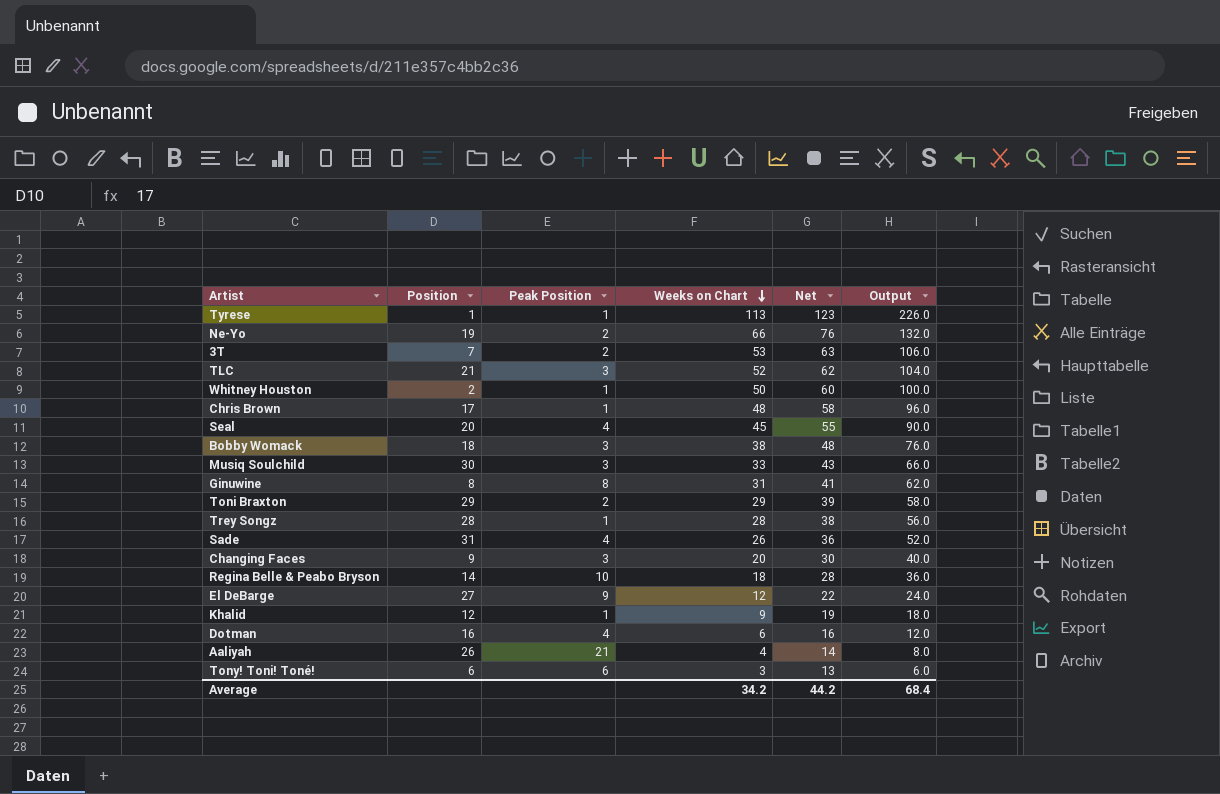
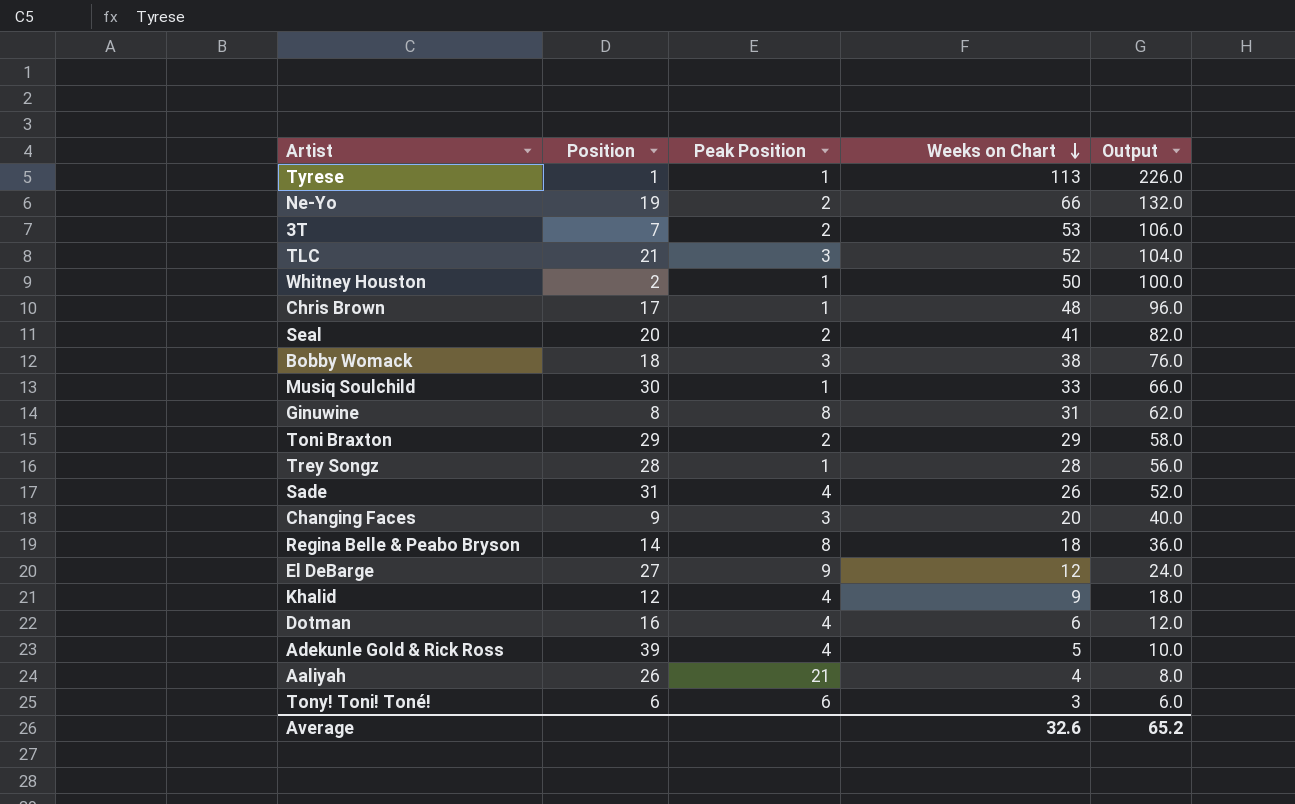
column Net | formula: [Weeks on Chart] + 10 -> none
Seal | Peak Position: 4 -> 2
Seal | Weeks on Chart: 45 -> 41
Seal | Output: 90.0 -> 82.0
Musiq Soulchild | Peak Position: 3 -> 1
Regina Belle & Peabo Bryson | Peak Position: 10 -> 8
Khalid | Peak Position: 1 -> 4
row Adekunle Gold & Rick Ross: none -> 39 | 4 | 5 | 10.0
Average | Weeks on Chart: 34.2 -> 32.6
Average | Output: 68.4 -> 65.2

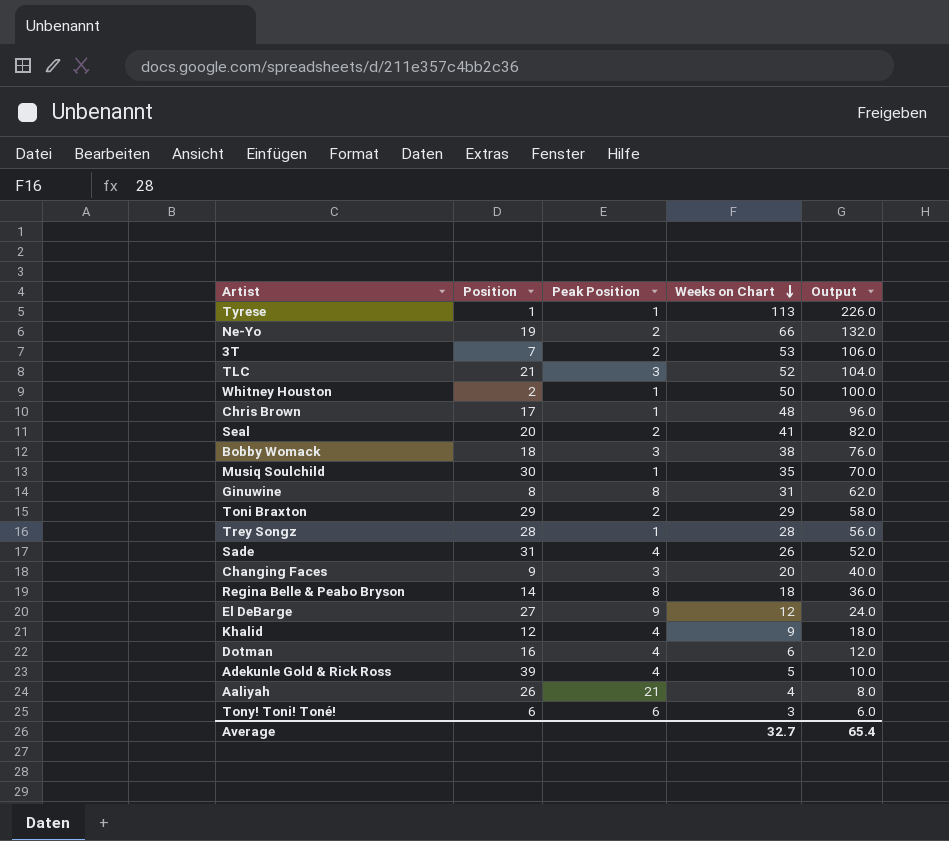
Musiq Soulchild | Weeks on Chart: 33 -> 35
Musiq Soulchild | Output: 66.0 -> 70.0
Average | Weeks on Chart: 32.6 -> 32.7
Average | Output: 65.2 -> 65.4

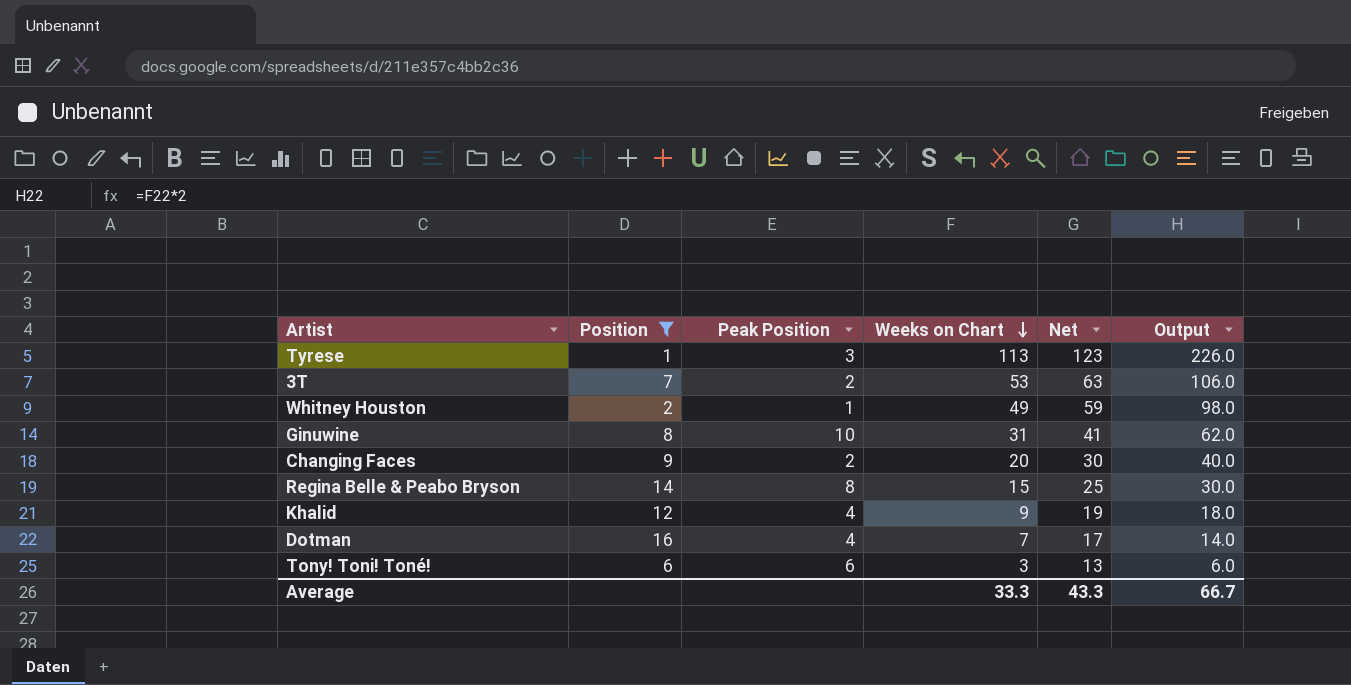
filter: none -> Position <= 16
column Net | formula: none -> [Weeks on Chart] + 10
Tyrese | Peak Position: 1 -> 3
Whitney Houston | Weeks on Chart: 50 -> 49
Whitney Houston | Output: 100.0 -> 98.0
Ginuwine | Peak Position: 8 -> 10
Changing Faces | Peak Position: 3 -> 2
Regina Belle & Peabo Bryson | Weeks on Chart: 18 -> 15
Regina Belle & Peabo Bryson | Output: 36.0 -> 30.0
Dotman | Weeks on Chart: 6 -> 7
Dotman | Output: 12.0 -> 14.0
Average | Weeks on Chart: 32.7 -> 33.3
Average | Output: 65.4 -> 66.7

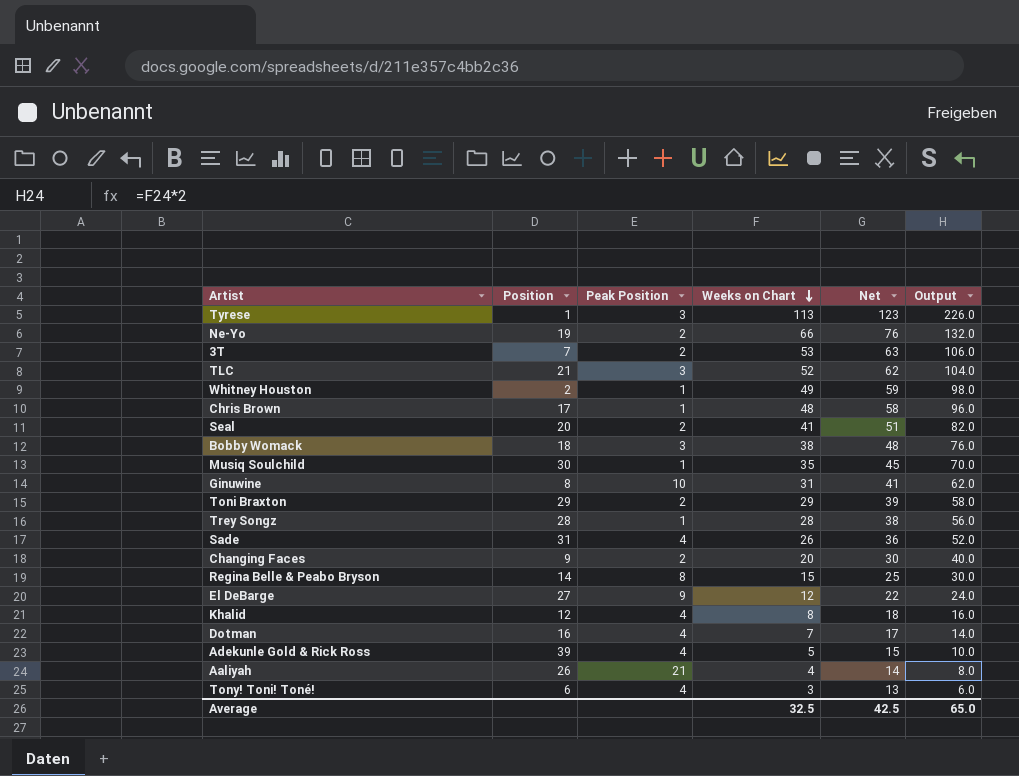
filter: Position <= 16 -> none
Khalid | Weeks on Chart: 9 -> 8
Khalid | Net: 19 -> 18
Khalid | Output: 18.0 -> 16.0
Tony! Toni! Toné! | Peak Position: 6 -> 4
Average | Weeks on Chart: 33.3 -> 32.5
Average | Net: 43.3 -> 42.5
Average | Output: 66.7 -> 65.0

